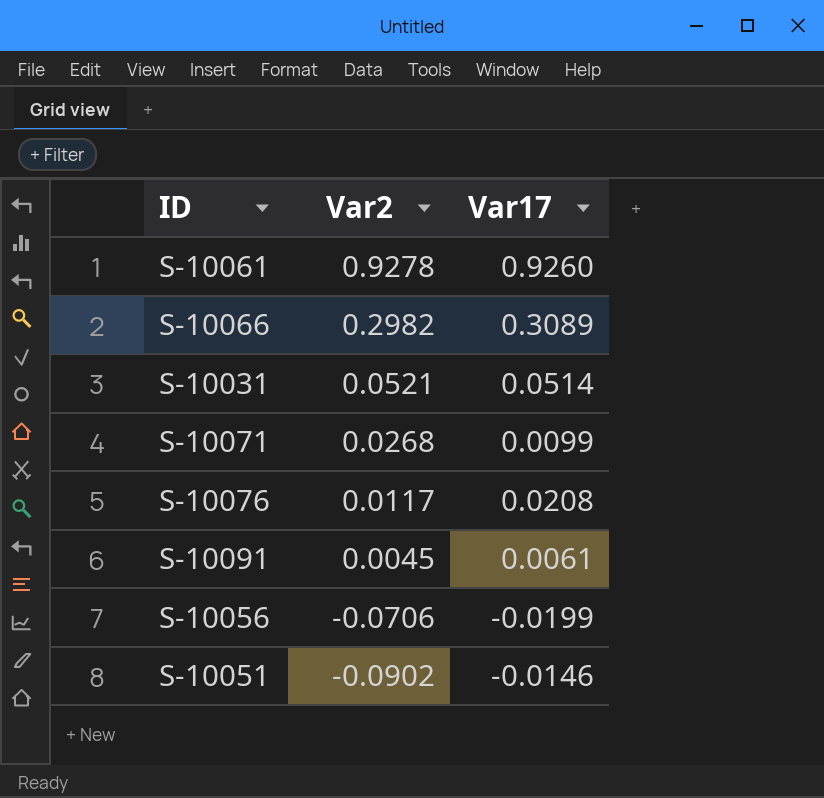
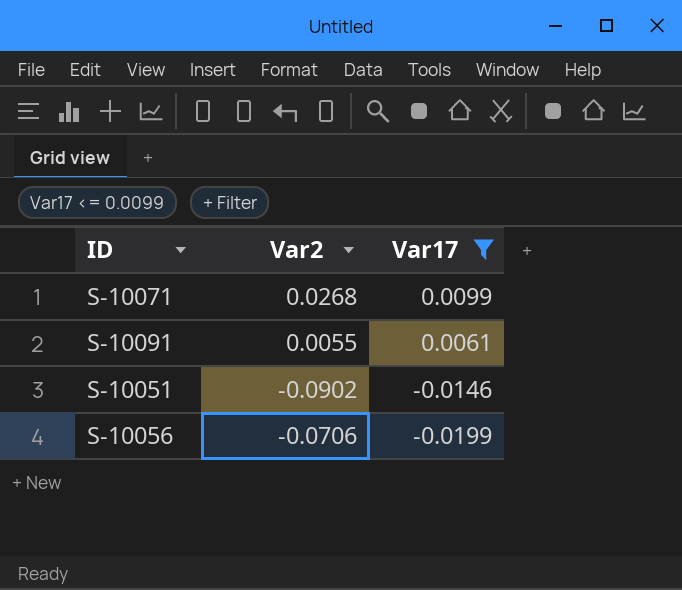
filter: none -> Var17 <= 0.0099
row order: Var2 descending -> Var17 descending
S-10091 | Var2: 0.0045 -> 0.0055

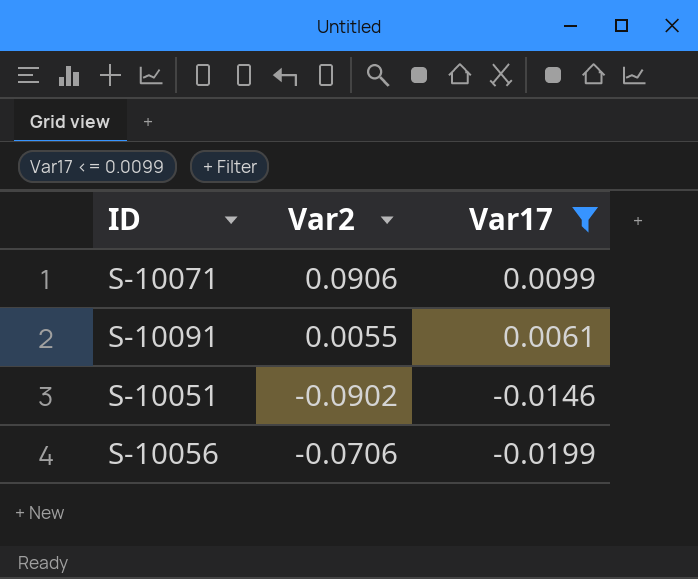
S-10071 | Var2: 0.0268 -> 0.0906

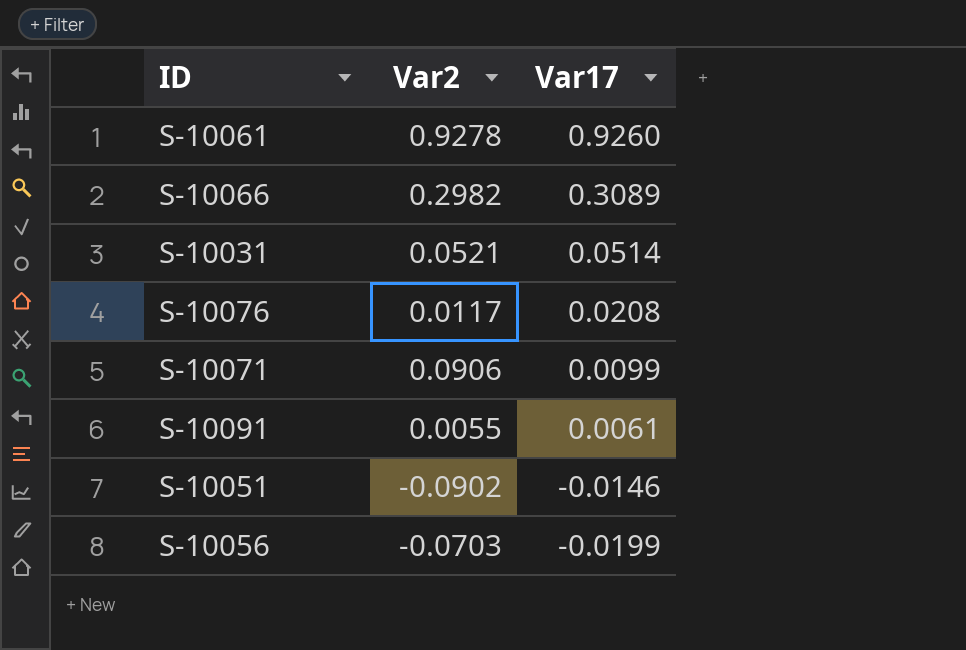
filter: Var17 <= 0.0099 -> none
S-10056 | Var2: -0.0706 -> -0.0703

